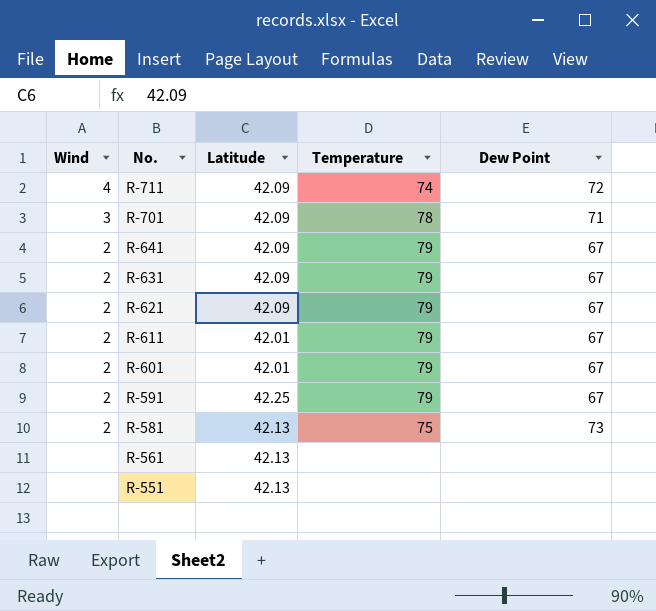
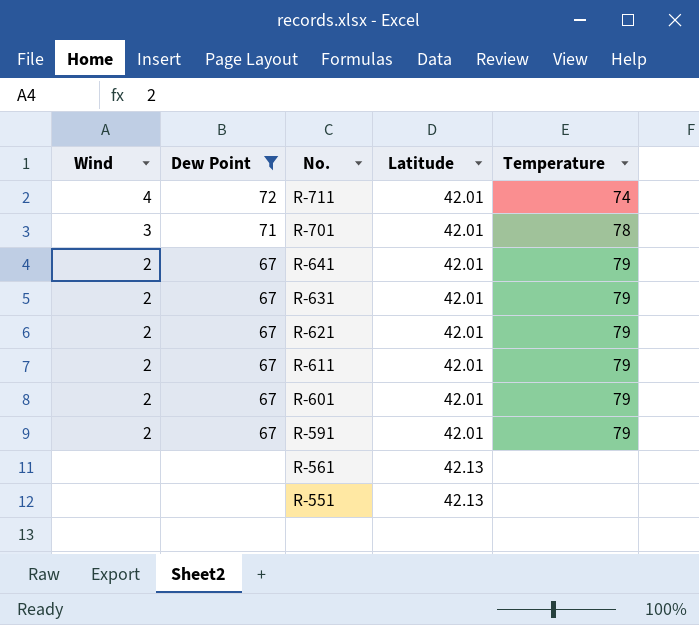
filter: none -> Dew Point != 73
column Dew Point | position: 5 -> 2
R-711 | Latitude: 42.09 -> 42.01
R-701 | Latitude: 42.09 -> 42.01
R-641 | Latitude: 42.09 -> 42.01
R-631 | Latitude: 42.09 -> 42.01
R-621 | Latitude: 42.09 -> 42.01
R-591 | Latitude: 42.25 -> 42.01

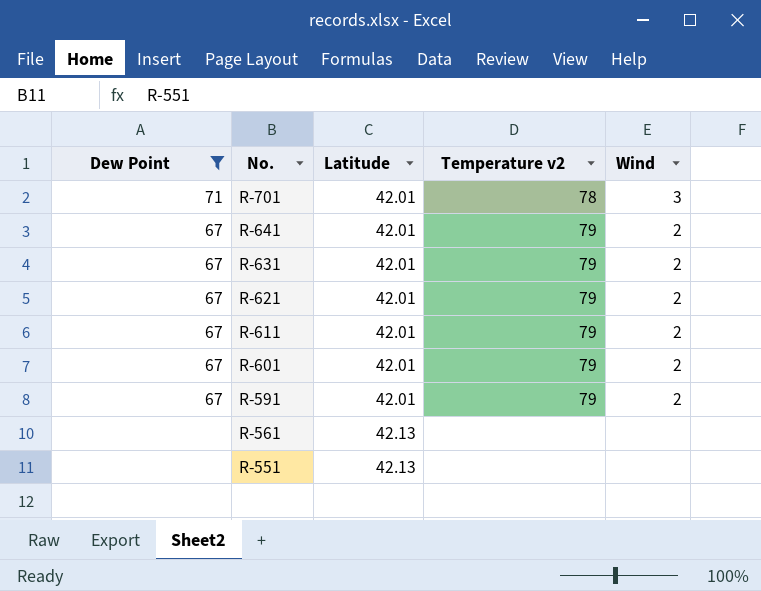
column name: Temperature -> Temperature v2
column Wind | position: 1 -> 5
row R-711: 4 | 72 | 42.01 | 74 -> none

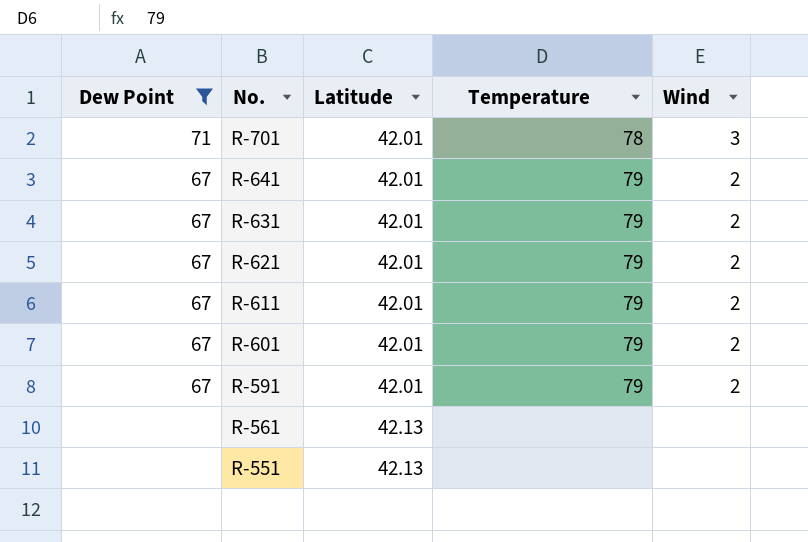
column name: Temperature v2 -> Temperature

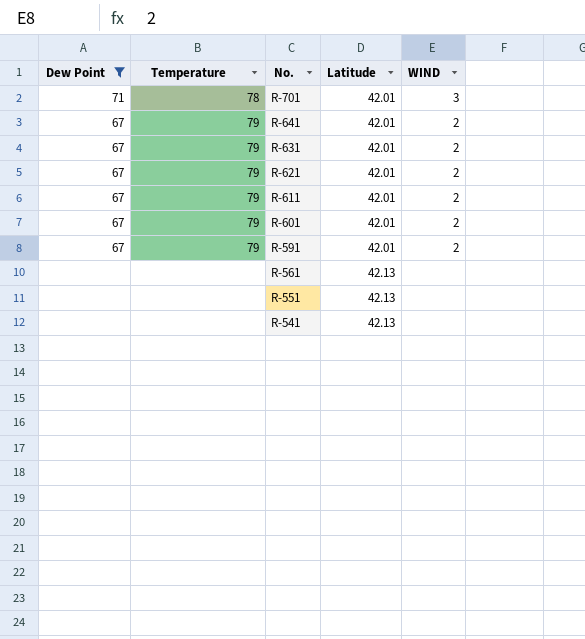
column Temperature | position: 4 -> 2
column name: Wind -> WIND
row R-541: none -> none | none | 42.13 | none

